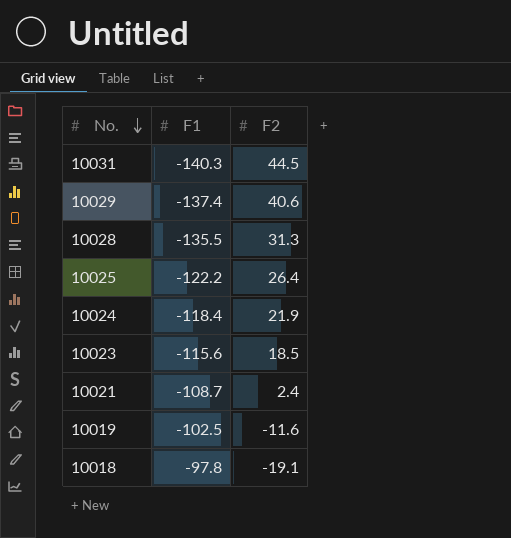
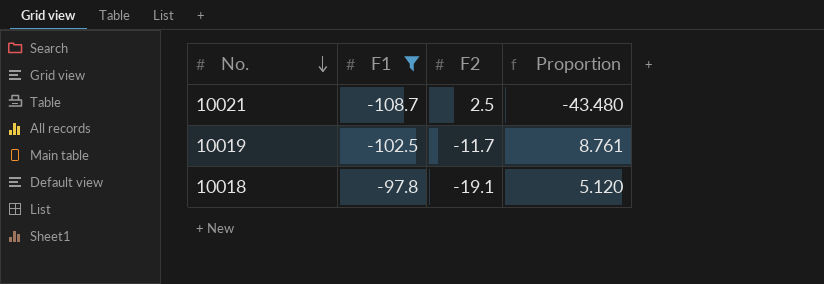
filter: none -> F1 >= -108.7
column Proportion | formula: none -> [F1] / [F2]
10021 | F2: 2.4 -> 2.5
10019 | F2: -11.6 -> -11.7

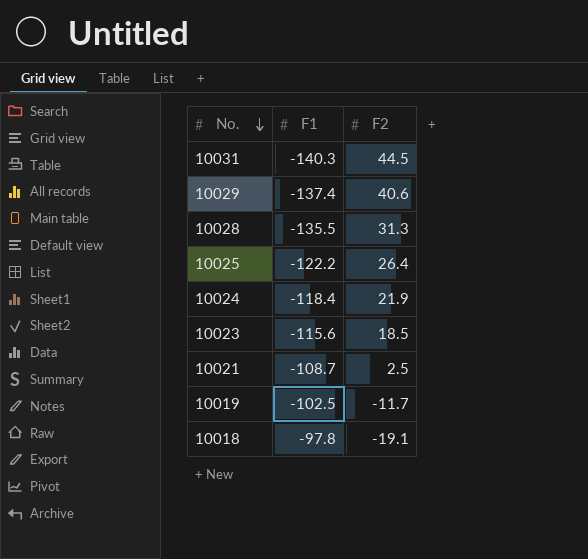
filter: F1 >= -108.7 -> none
column Proportion | formula: [F1] / [F2] -> none

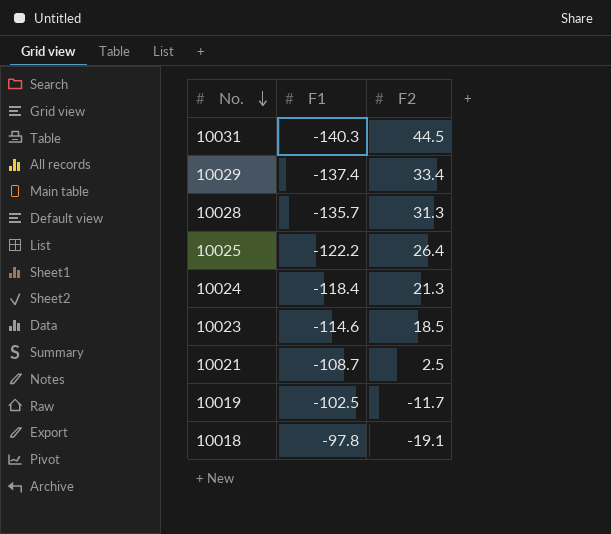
10029 | F2: 40.6 -> 33.4
10028 | F1: -135.5 -> -135.7
10024 | F2: 21.9 -> 21.3
10023 | F1: -115.6 -> -114.6

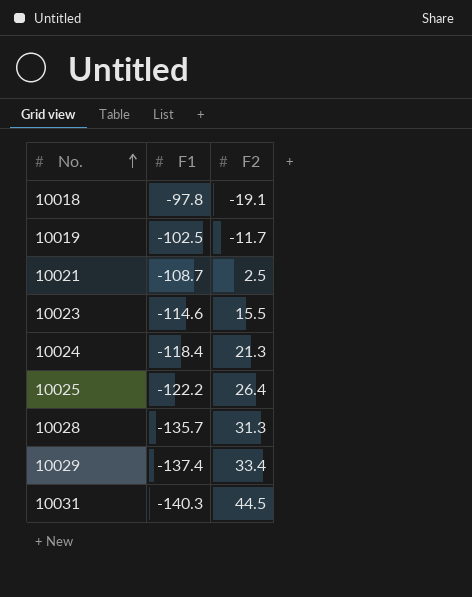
row order: No. descending -> No. ascending
10023 | F2: 18.5 -> 15.5

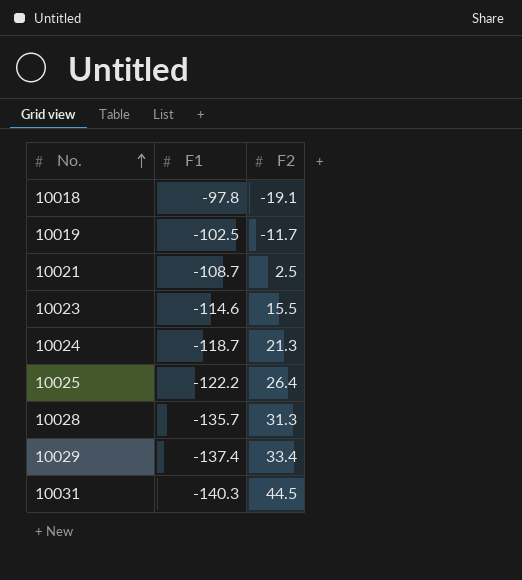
10024 | F1: -118.4 -> -118.7

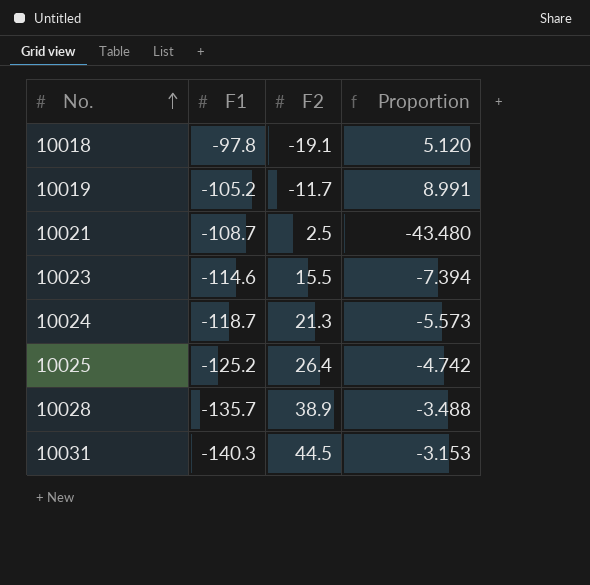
column Proportion | formula: none -> [F1] / [F2]
row 10029: -137.4 | 33.4 -> none
10019 | F1: -102.5 -> -105.2
10025 | F1: -122.2 -> -125.2
10028 | F2: 31.3 -> 38.9

